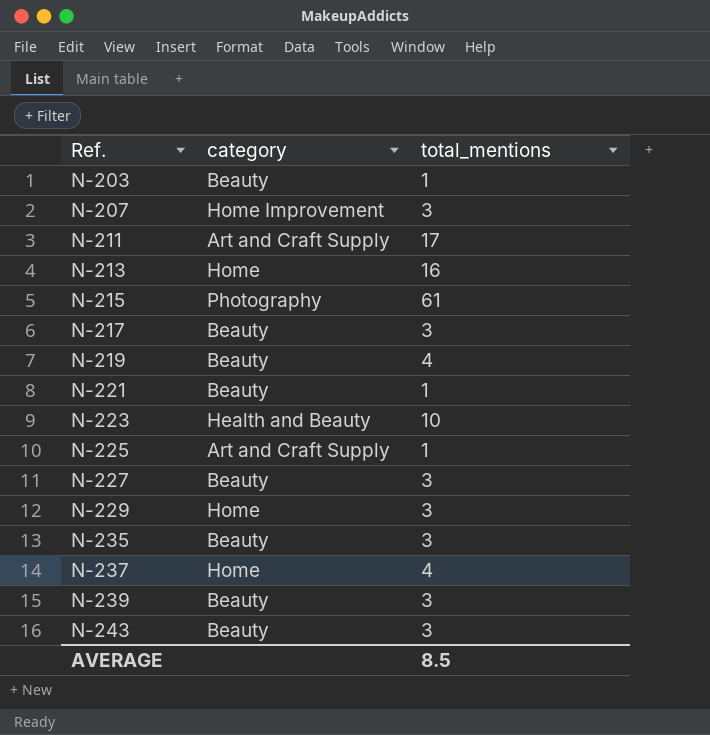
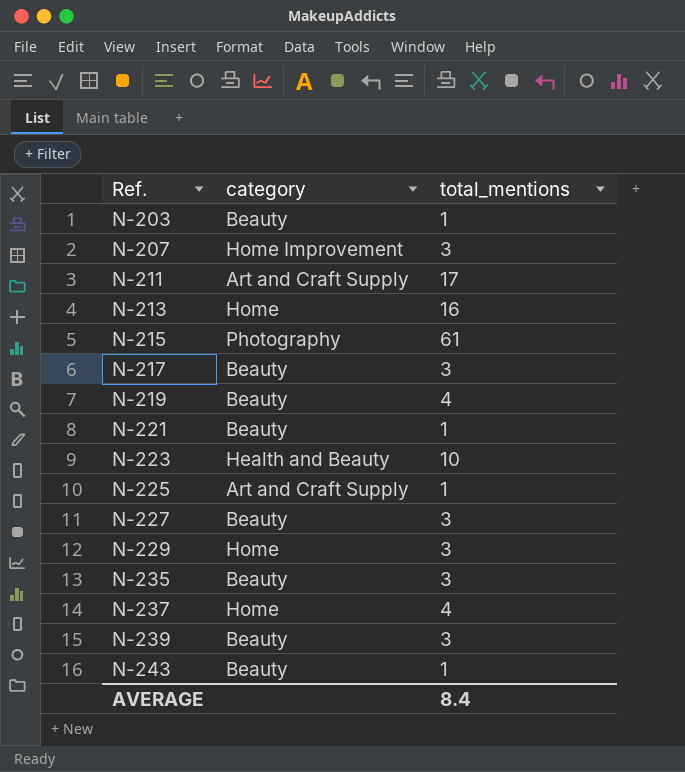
N-243 | total_mentions: 3 -> 1
AVERAGE | total_mentions: 8.5 -> 8.4

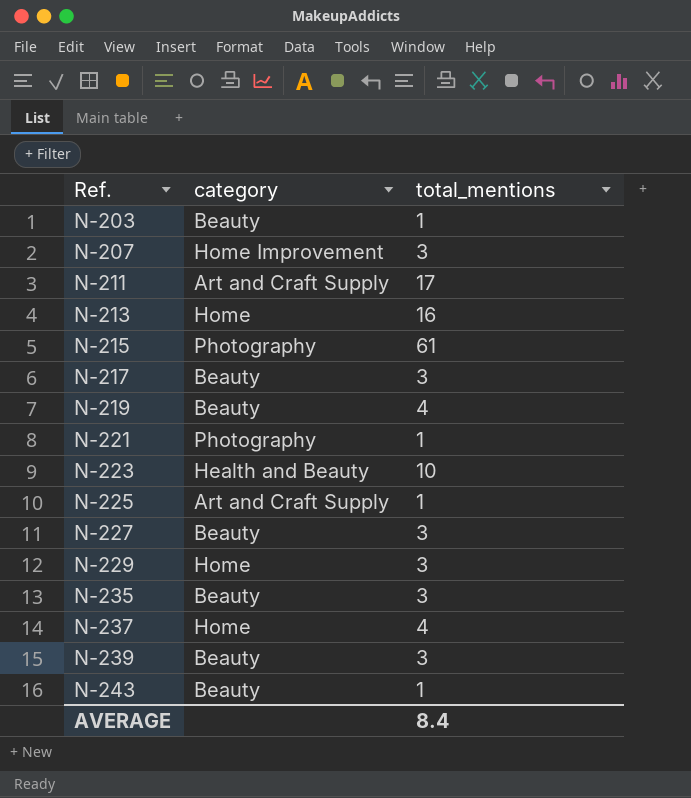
N-221 | category: Beauty -> Photography

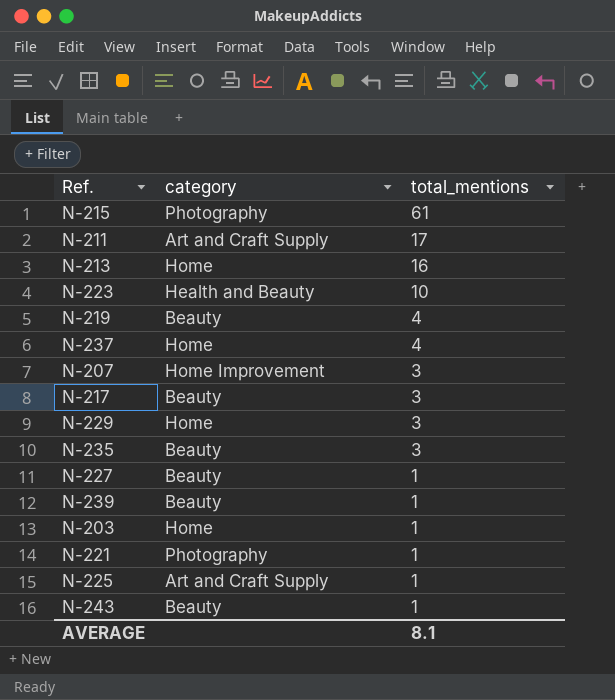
row order: Ref. ascending -> total_mentions descending
N-227 | total_mentions: 3 -> 1
N-239 | total_mentions: 3 -> 1
N-203 | category: Beauty -> Home
AVERAGE | total_mentions: 8.4 -> 8.1

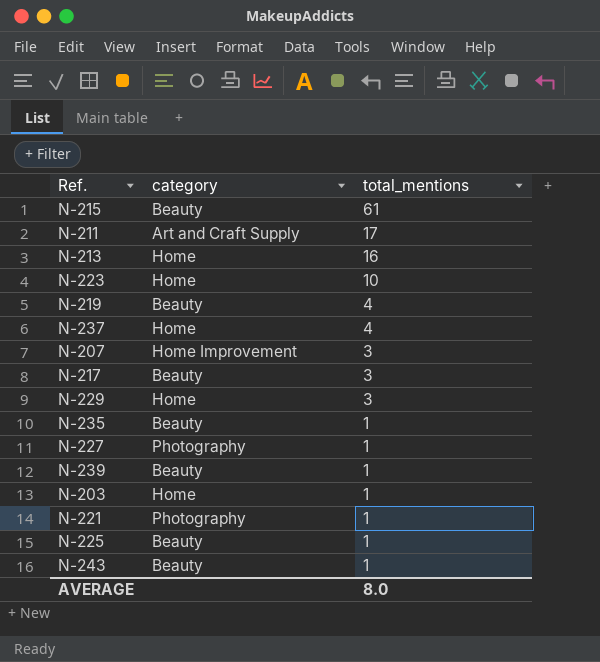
N-215 | category: Photography -> Beauty
N-223 | category: Health and Beauty -> Home
N-235 | total_mentions: 3 -> 1
N-227 | category: Beauty -> Photography
N-225 | category: Art and Craft Supply -> Beauty
AVERAGE | total_mentions: 8.1 -> 8.0

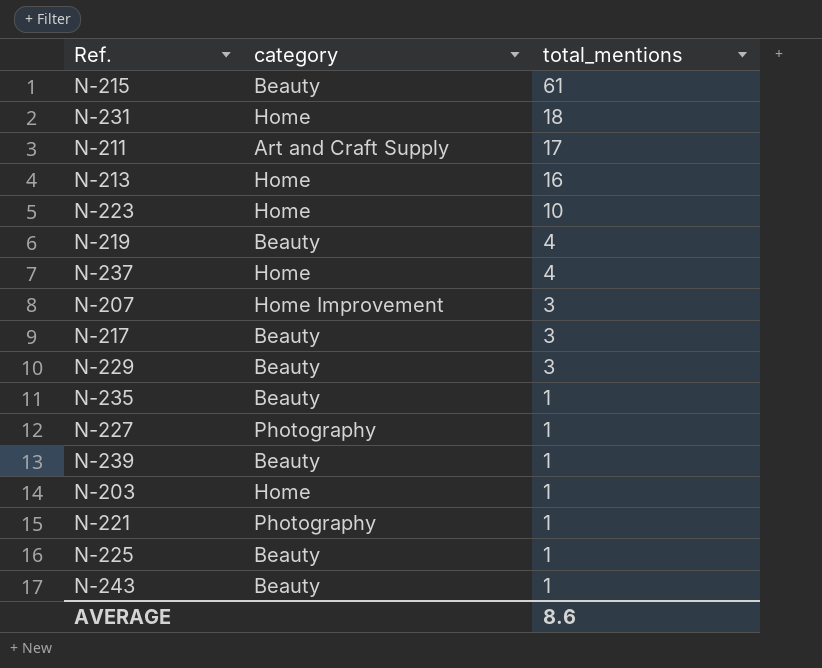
row N-231: none -> Home | 18
N-229 | category: Home -> Beauty
AVERAGE | total_mentions: 8.0 -> 8.6

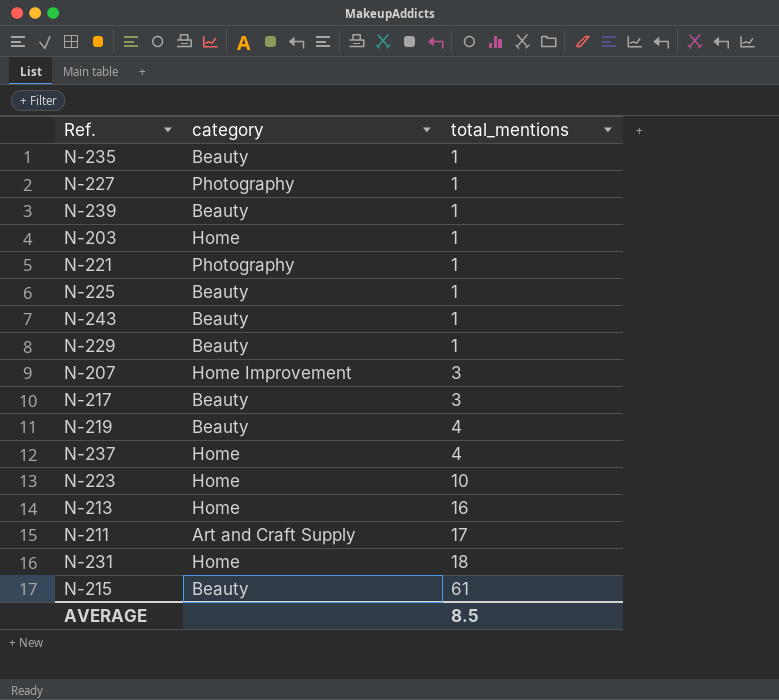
row order: total_mentions descending -> total_mentions ascending
N-229 | total_mentions: 3 -> 1
AVERAGE | total_mentions: 8.6 -> 8.5

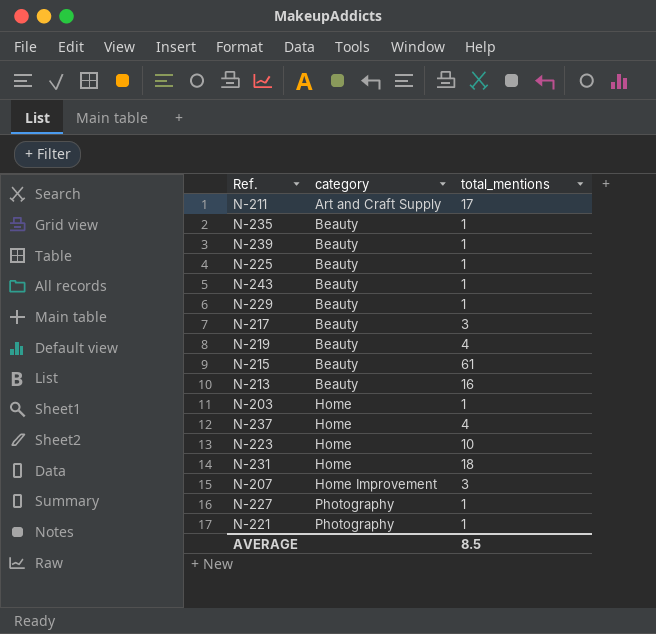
row order: total_mentions ascending -> category ascending
N-213 | category: Home -> Beauty

